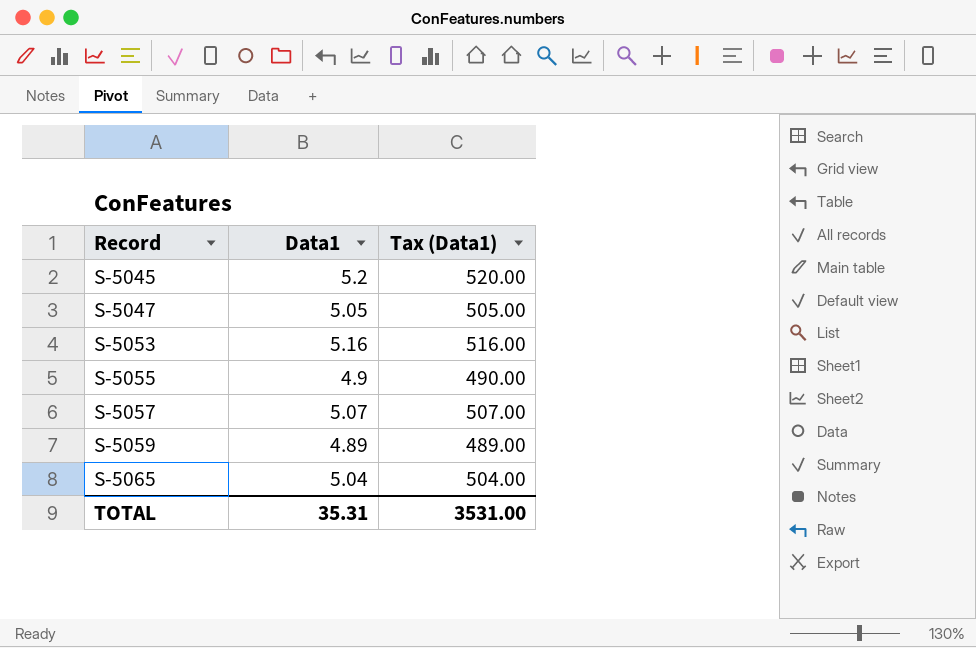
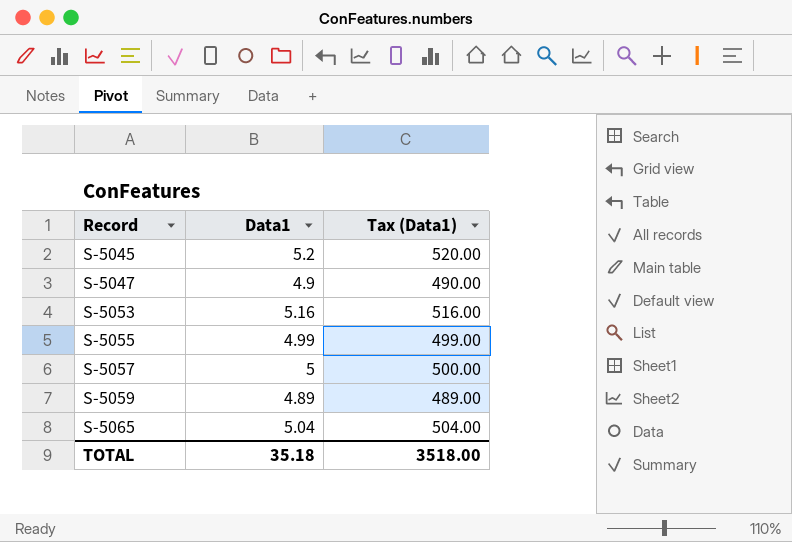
S-5047 | Data1: 5.05 -> 4.9
S-5047 | Tax (Data1): 505.00 -> 490.00
S-5055 | Data1: 4.9 -> 4.99
S-5055 | Tax (Data1): 490.00 -> 499.00
S-5057 | Data1: 5.07 -> 5
S-5057 | Tax (Data1): 507.00 -> 500.00
TOTAL | Data1: 35.31 -> 35.18
TOTAL | Tax (Data1): 3531.00 -> 3518.00

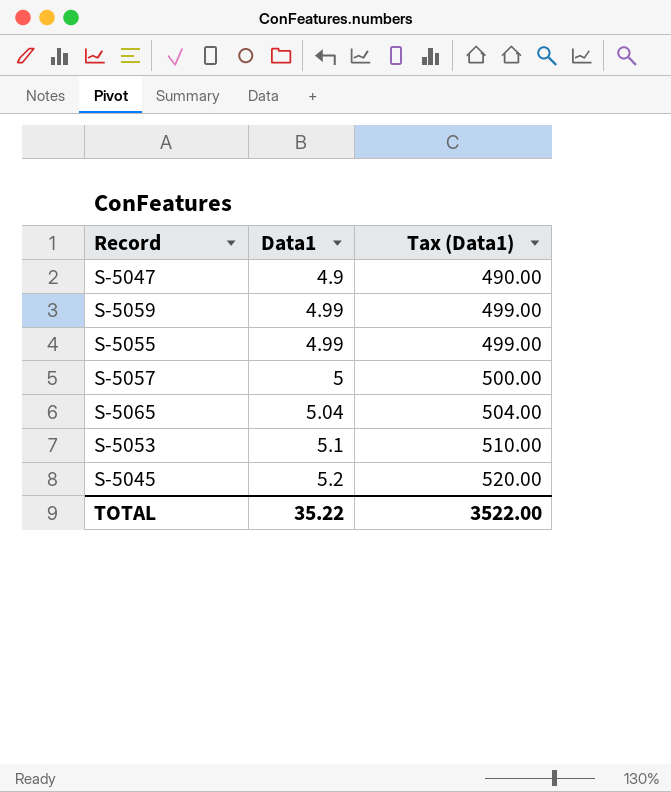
row order: Record ascending -> Data1 ascending
S-5059 | Data1: 4.89 -> 4.99
S-5059 | Tax (Data1): 489.00 -> 499.00
S-5053 | Data1: 5.16 -> 5.1
S-5053 | Tax (Data1): 516.00 -> 510.00
TOTAL | Data1: 35.18 -> 35.22
TOTAL | Tax (Data1): 3518.00 -> 3522.00

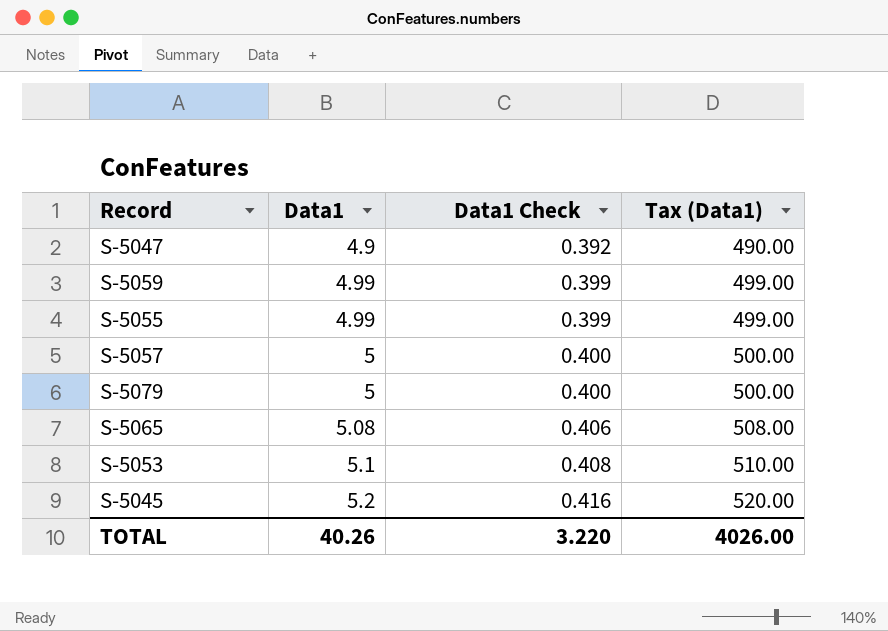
column Data1 Check | formula: none -> [Data1] * 0.08
row S-5079: none -> 5 | 0.400 | 500.00
S-5065 | Data1: 5.04 -> 5.08
S-5065 | Tax (Data1): 504.00 -> 508.00
TOTAL | Data1: 35.22 -> 40.26
TOTAL | Tax (Data1): 3522.00 -> 4026.00

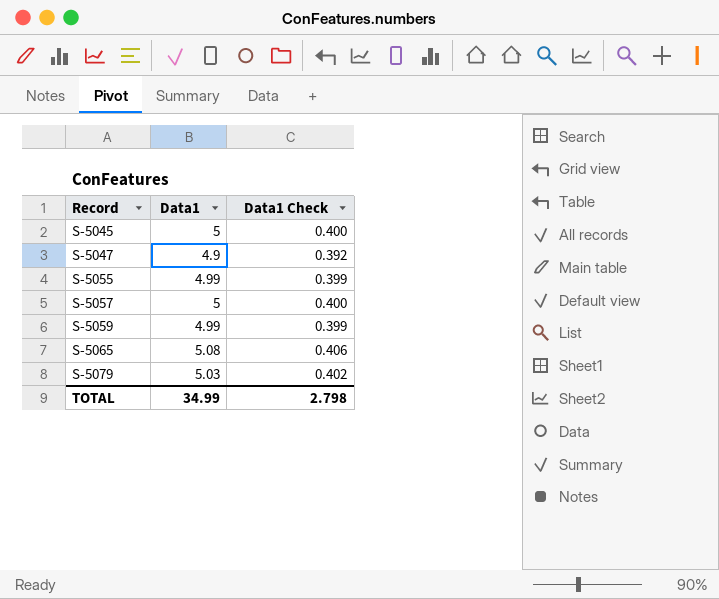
row order: Data1 ascending -> Record ascending
column Tax (Data1) | formula: [Data1] * 100 -> none
row S-5053: 5.1 | 0.408 | 510.00 -> none
S-5045 | Data1: 5.2 -> 5
S-5045 | Data1 Check: 0.416 -> 0.400
S-5079 | Data1: 5 -> 5.03
S-5079 | Data1 Check: 0.400 -> 0.402
TOTAL | Data1: 40.26 -> 34.99
TOTAL | Data1 Check: 3.220 -> 2.798

